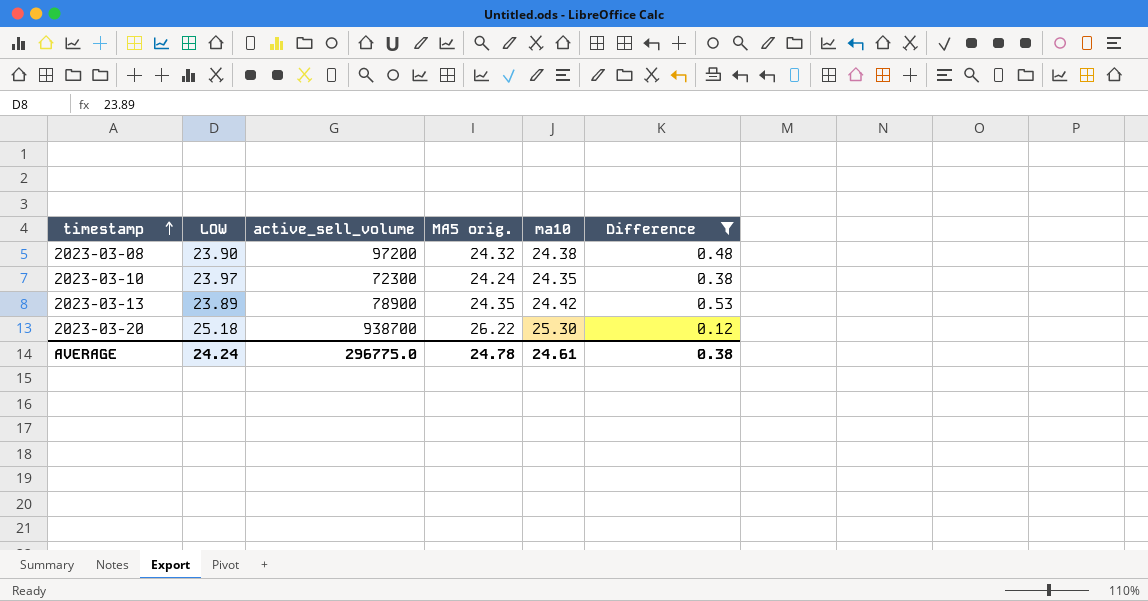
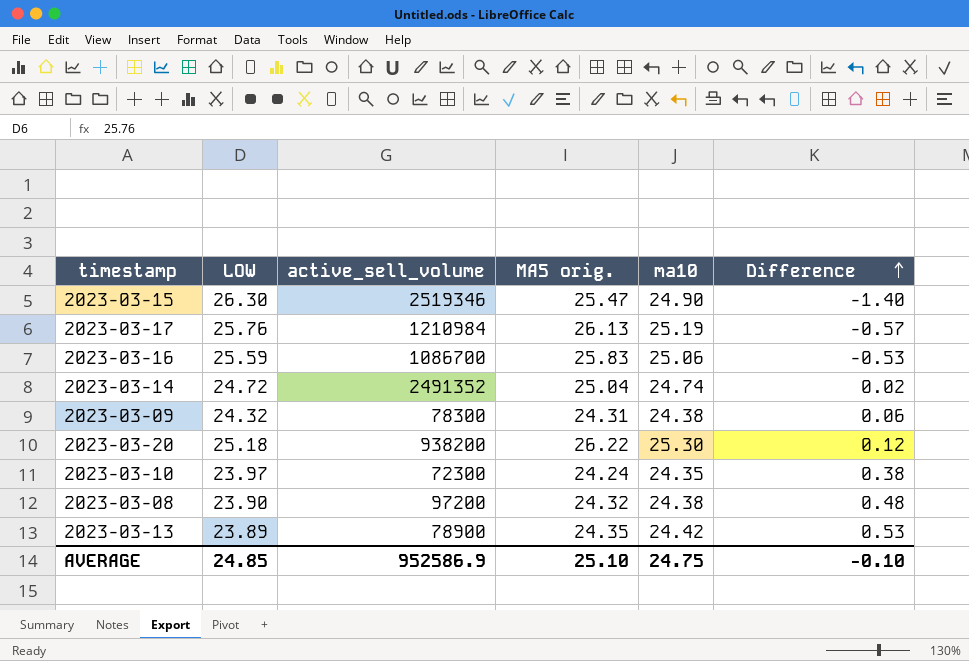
filter: Difference >= 0.12 -> none
row order: timestamp ascending -> Difference ascending
2023-03-20 | active_sell_volume: 938700 -> 938200
AVERAGE | LOW: 24.24 -> 24.85
AVERAGE | active_sell_volume: 296775.0 -> 952586.9
AVERAGE | MA5 orig.: 24.78 -> 25.10
AVERAGE | ma10: 24.61 -> 24.75
AVERAGE | Difference: 0.38 -> -0.10

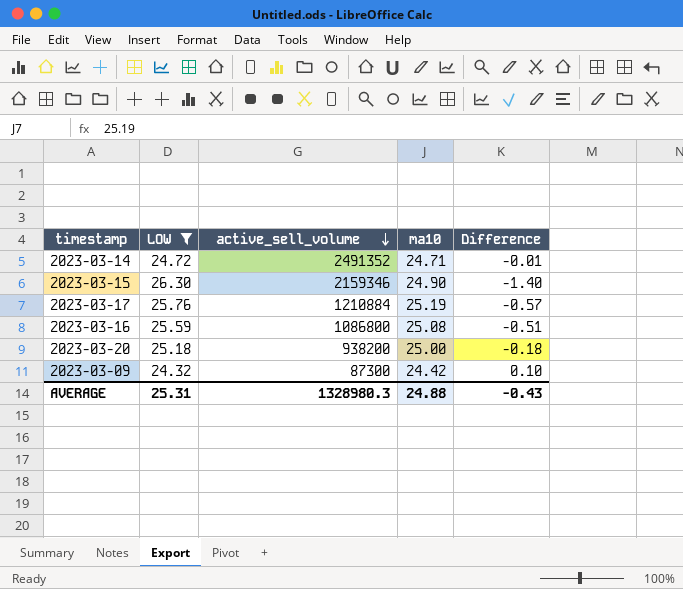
filter: none -> LOW >= 24.32
row order: Difference ascending -> active_sell_volume descending
column MA5 orig. | position: 4 -> none
2023-03-14 | ma10: 24.74 -> 24.71
2023-03-14 | Difference: 0.02 -> -0.01
2023-03-15 | active_sell_volume: 2519346 -> 2159346
2023-03-17 | active_sell_volume: 1210984 -> 1210884
2023-03-16 | active_sell_volume: 1086700 -> 1086800
2023-03-16 | ma10: 25.06 -> 25.08
2023-03-16 | Difference: -0.53 -> -0.51
2023-03-20 | ma10: 25.30 -> 25.00
2023-03-20 | Difference: 0.12 -> -0.18
2023-03-09 | active_sell_volume: 78300 -> 87300
2023-03-09 | ma10: 24.38 -> 24.42
2023-03-09 | Difference: 0.06 -> 0.10
AVERAGE | LOW: 24.85 -> 25.31
AVERAGE | active_sell_volume: 952586.9 -> 1328980.3
AVERAGE | ma10: 24.75 -> 24.88
AVERAGE | Difference: -0.10 -> -0.43

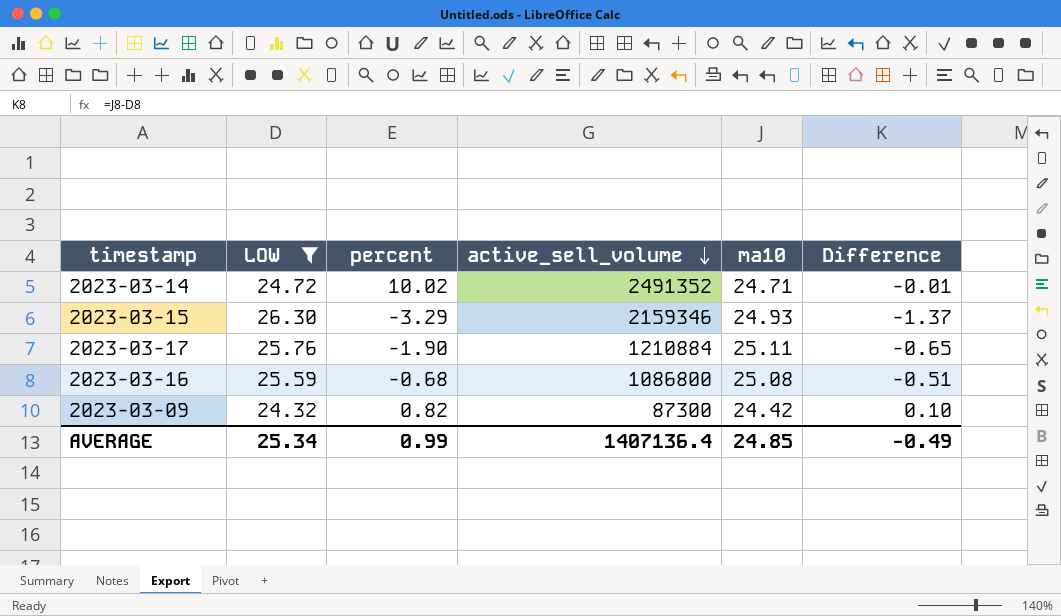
column percent | position: none -> 3
row 2023-03-20: 25.18 | 938200 | 25.00 | -0.18 -> none
2023-03-15 | ma10: 24.90 -> 24.93
2023-03-15 | Difference: -1.40 -> -1.37
2023-03-17 | ma10: 25.19 -> 25.11
2023-03-17 | Difference: -0.57 -> -0.65
AVERAGE | LOW: 25.31 -> 25.34
AVERAGE | active_sell_volume: 1328980.3 -> 1407136.4
AVERAGE | ma10: 24.88 -> 24.85
AVERAGE | Difference: -0.43 -> -0.49

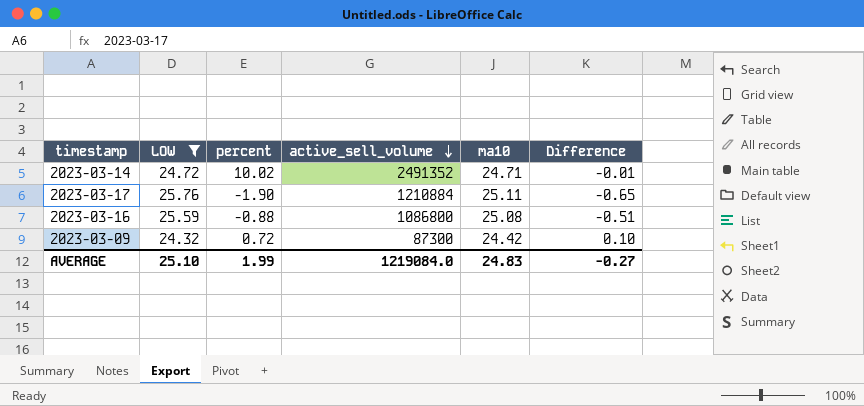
row 2023-03-15: 26.30 | -3.29 | 2159346 | 24.93 | -1.37 -> none
2023-03-16 | percent: -0.68 -> -0.88
2023-03-09 | percent: 0.82 -> 0.72
AVERAGE | LOW: 25.34 -> 25.10
AVERAGE | percent: 0.99 -> 1.99
AVERAGE | active_sell_volume: 1407136.4 -> 1219084.0
AVERAGE | ma10: 24.85 -> 24.83
AVERAGE | Difference: -0.49 -> -0.27

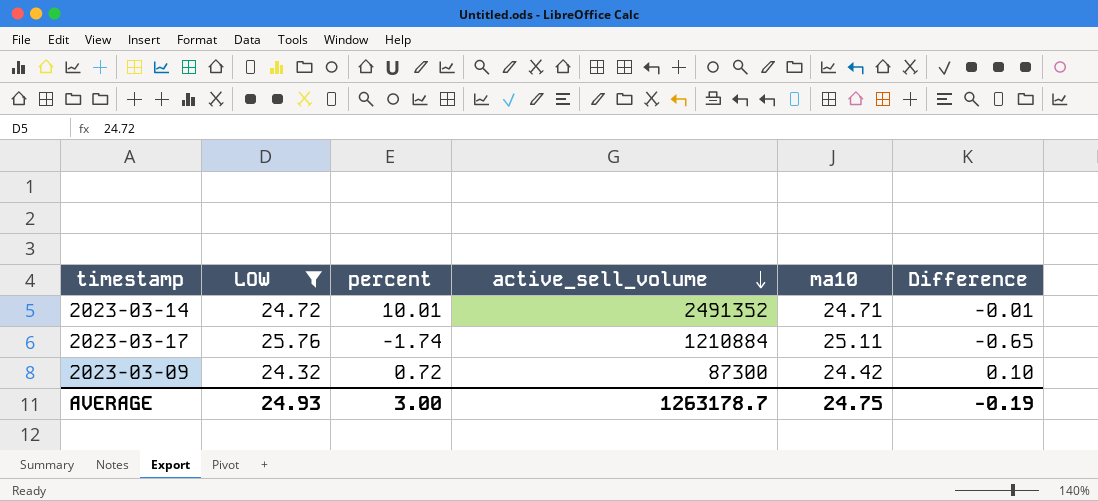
row 2023-03-16: 25.59 | -0.88 | 1086800 | 25.08 | -0.51 -> none
2023-03-14 | percent: 10.02 -> 10.01
2023-03-17 | percent: -1.90 -> -1.74
AVERAGE | LOW: 25.10 -> 24.93
AVERAGE | percent: 1.99 -> 3.00
AVERAGE | active_sell_volume: 1219084.0 -> 1263178.7
AVERAGE | ma10: 24.83 -> 24.75
AVERAGE | Difference: -0.27 -> -0.19

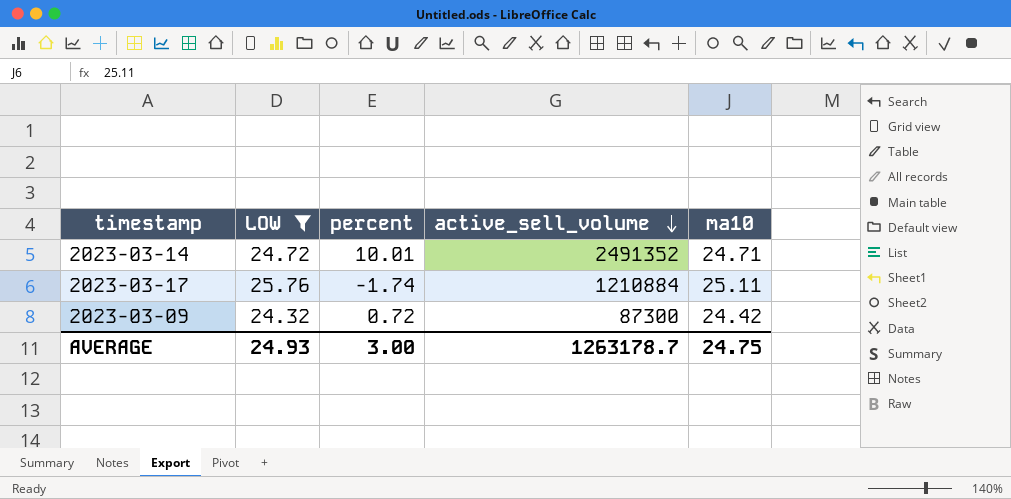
column Difference | formula: [ma10] - [LOW] -> none

